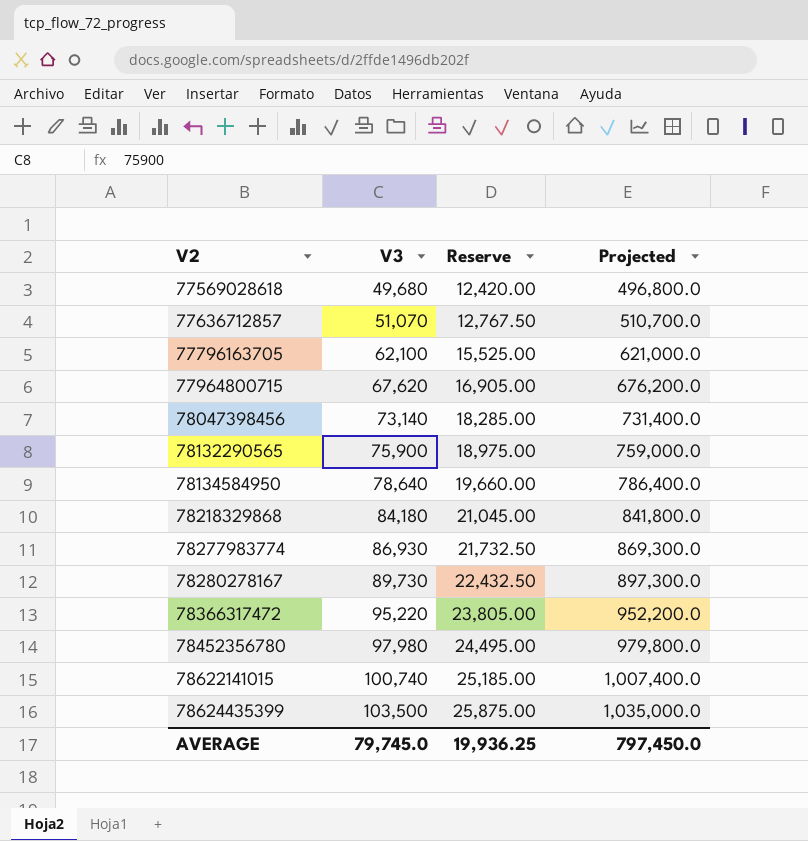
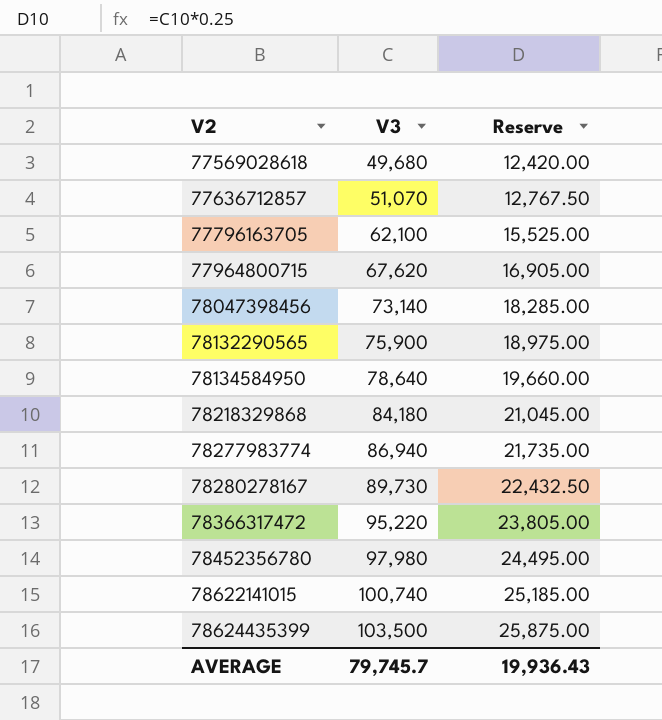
column Projected | formula: [V3] * 10 -> none
78277983774 | V3: 86,930 -> 86,940
78277983774 | Reserve: 21,732.50 -> 21,735.00
AVERAGE | V3: 79,745.0 -> 79,745.7
AVERAGE | Reserve: 19,936.25 -> 19,936.43

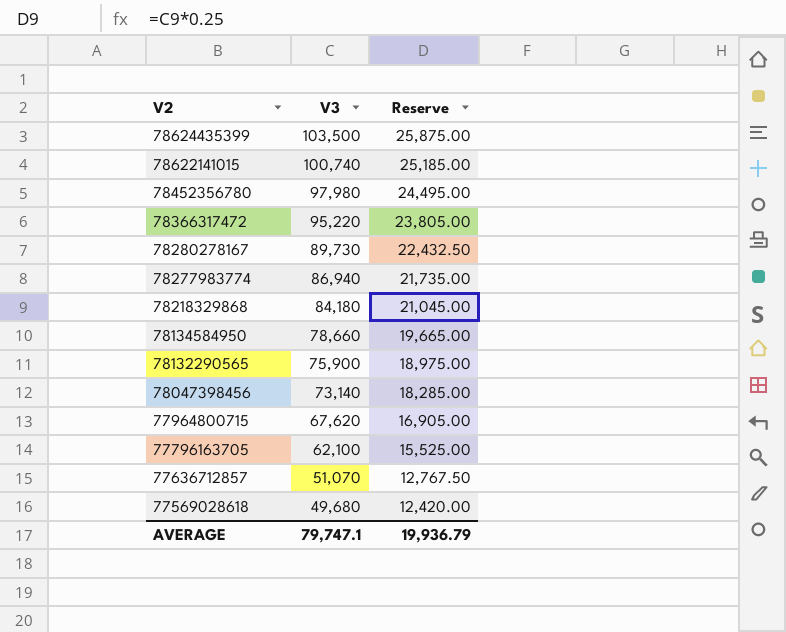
row order: V2 ascending -> V2 descending
78134584950 | V3: 78,640 -> 78,660
78134584950 | Reserve: 19,660.00 -> 19,665.00
AVERAGE | V3: 79,745.7 -> 79,747.1
AVERAGE | Reserve: 19,936.43 -> 19,936.79

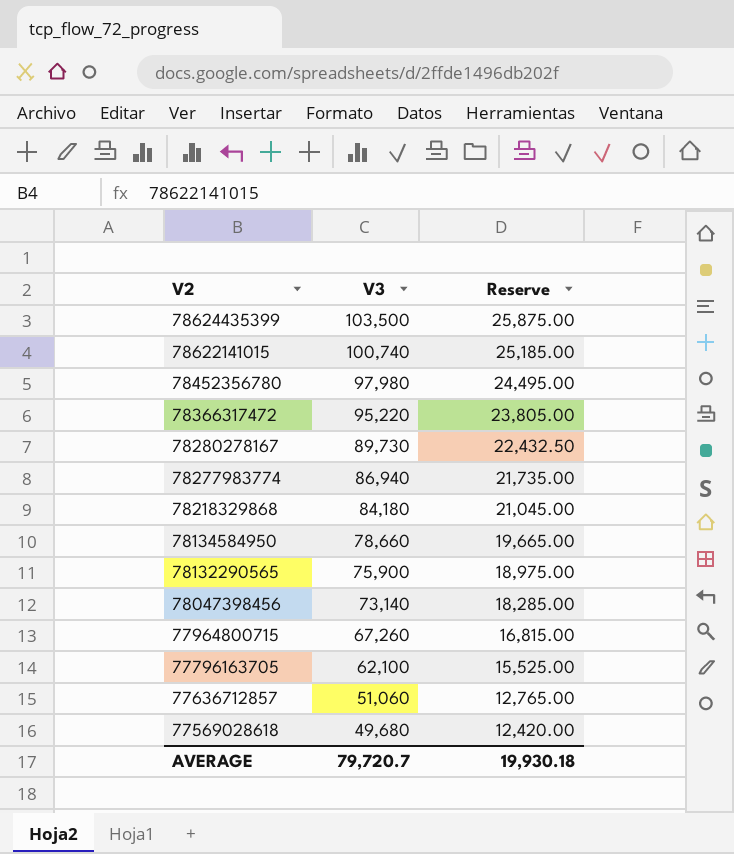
77964800715 | V3: 67,620 -> 67,260
77964800715 | Reserve: 16,905.00 -> 16,815.00
77636712857 | V3: 51,070 -> 51,060
77636712857 | Reserve: 12,767.50 -> 12,765.00
AVERAGE | V3: 79,747.1 -> 79,720.7
AVERAGE | Reserve: 19,936.79 -> 19,930.18

